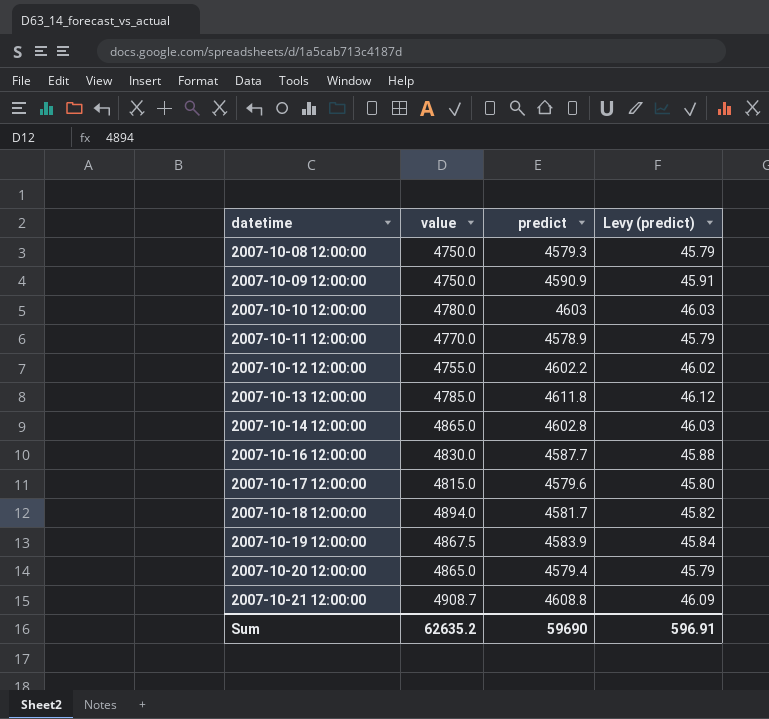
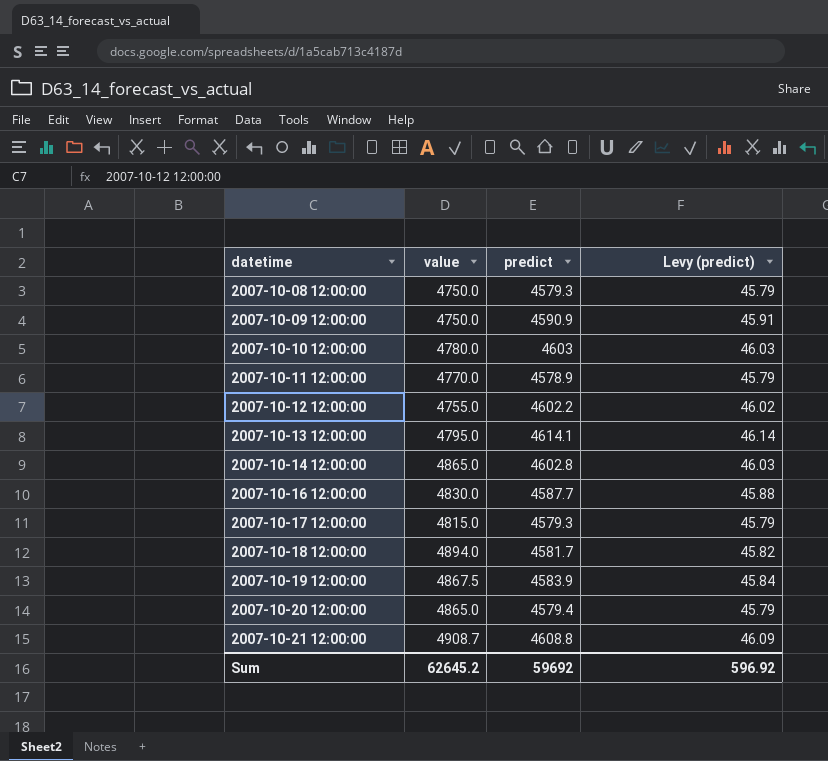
2007-10-13 12:00:00 | value: 4785.0 -> 4795.0
2007-10-13 12:00:00 | predict: 4611.8 -> 4614.1
2007-10-13 12:00:00 | Levy (predict): 46.12 -> 46.14
2007-10-17 12:00:00 | predict: 4579.6 -> 4579.3
2007-10-17 12:00:00 | Levy (predict): 45.80 -> 45.79
Sum | value: 62635.2 -> 62645.2
Sum | predict: 59690 -> 59692
Sum | Levy (predict): 596.91 -> 596.92

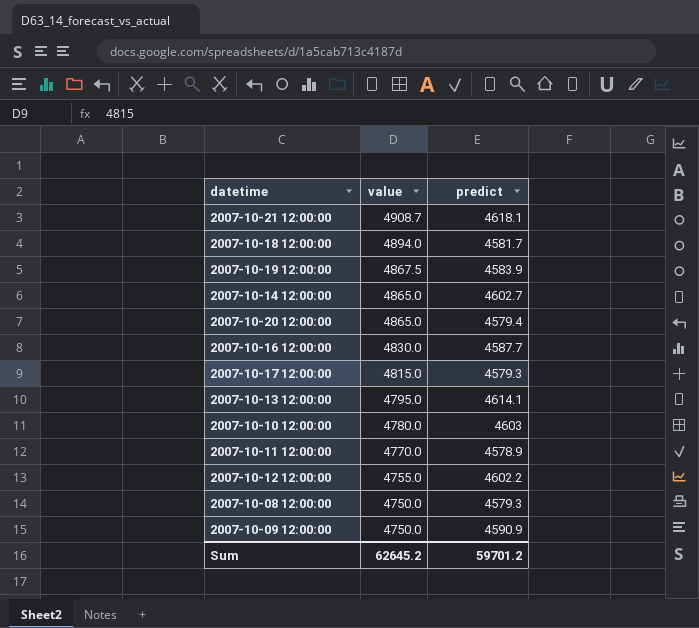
row order: datetime ascending -> value descending
column Levy (predict) | formula: [predict] * 0.01 -> none
2007-10-21 12:00:00 | predict: 4608.8 -> 4618.1
2007-10-14 12:00:00 | predict: 4602.8 -> 4602.7
Sum | predict: 59692 -> 59701.2

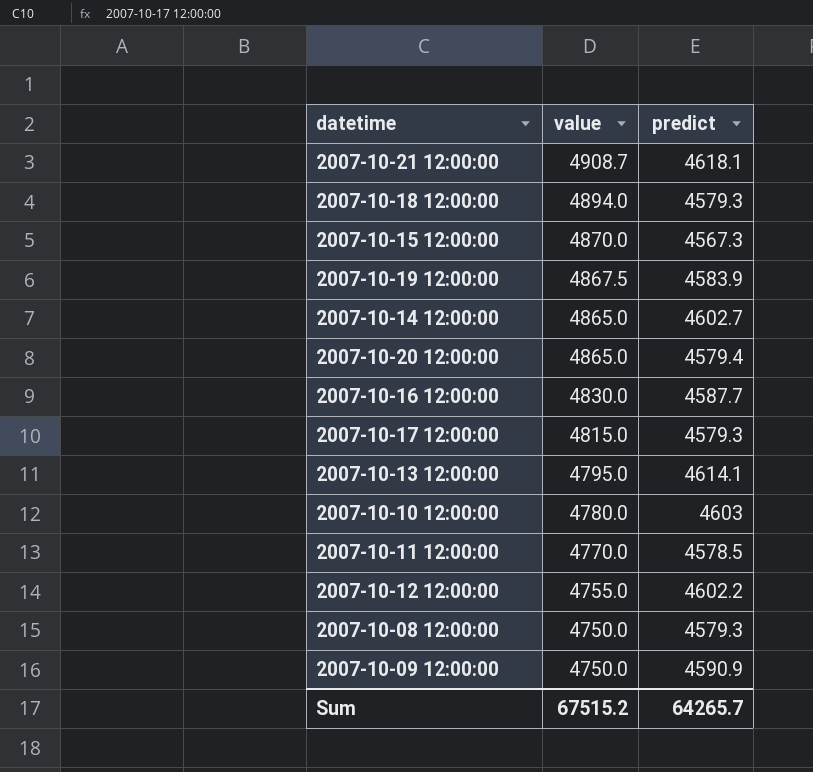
2007-10-18 12:00:00 | predict: 4581.7 -> 4579.3
row 2007-10-15 12:00:00: none -> 4870.0 | 4567.3
2007-10-11 12:00:00 | predict: 4578.9 -> 4578.5
Sum | value: 62645.2 -> 67515.2
Sum | predict: 59701.2 -> 64265.7

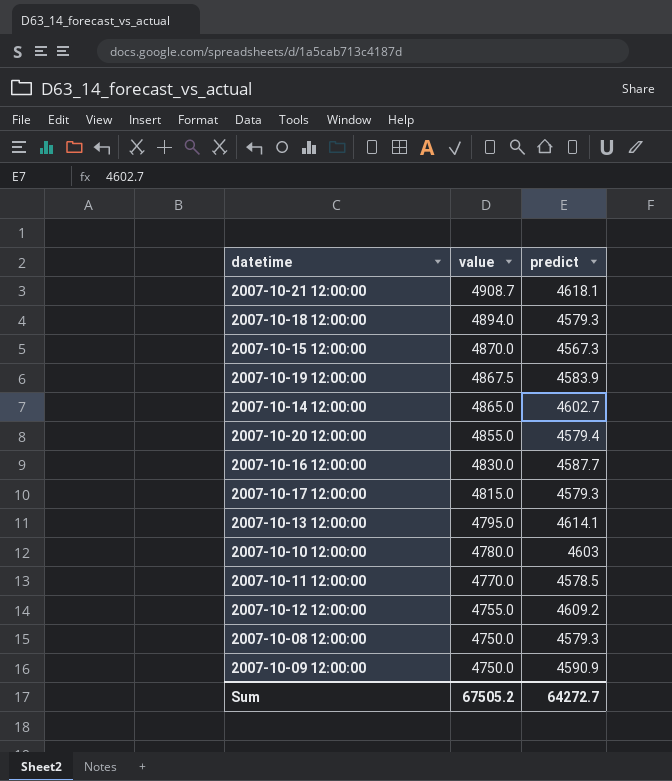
2007-10-20 12:00:00 | value: 4865.0 -> 4855.0
2007-10-12 12:00:00 | predict: 4602.2 -> 4609.2
Sum | value: 67515.2 -> 67505.2
Sum | predict: 64265.7 -> 64272.7

